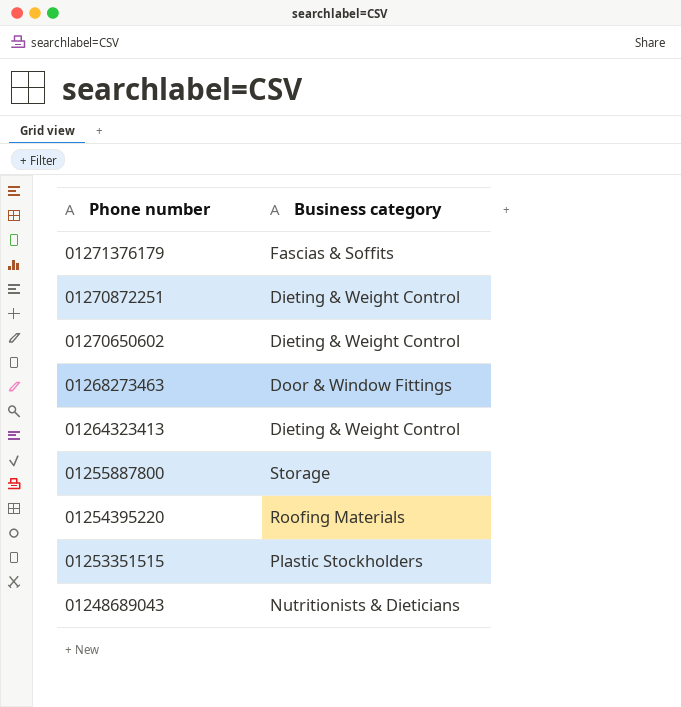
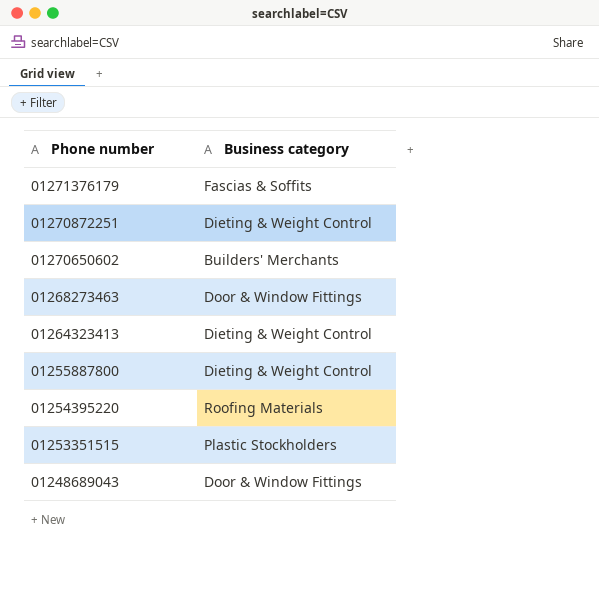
01270650602 | Business category: Dieting & Weight Control -> Builders' Merchants
01255887800 | Business category: Storage -> Dieting & Weight Control
01248689043 | Business category: Nutritionists & Dieticians -> Door & Window Fittings

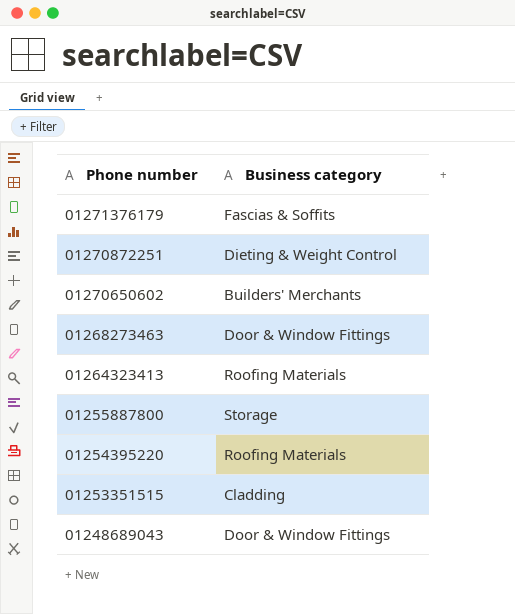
01264323413 | Business category: Dieting & Weight Control -> Roofing Materials
01255887800 | Business category: Dieting & Weight Control -> Storage
01253351515 | Business category: Plastic Stockholders -> Cladding

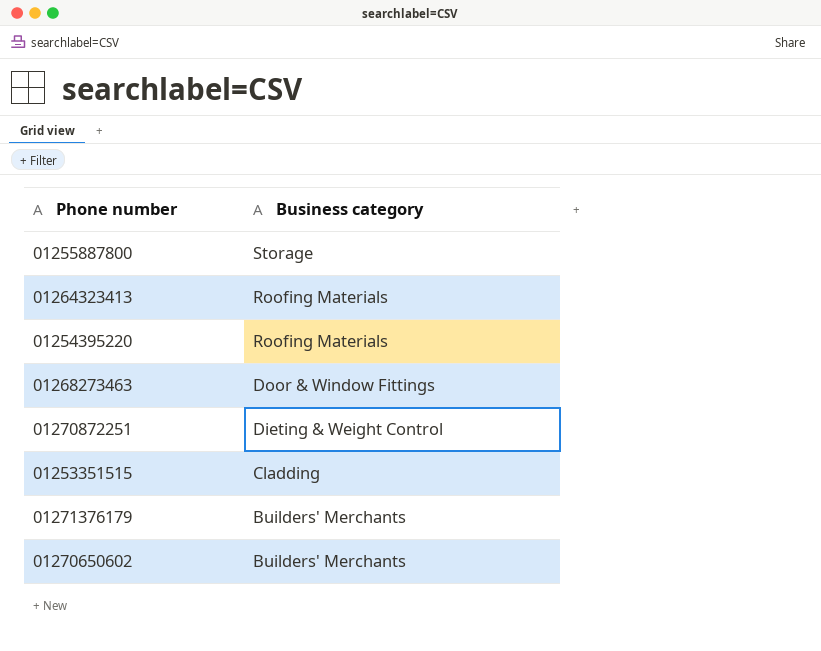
row order: Phone number descending -> Business category descending
row 01248689043: Door & Window Fittings -> none
01271376179 | Business category: Fascias & Soffits -> Builders' Merchants

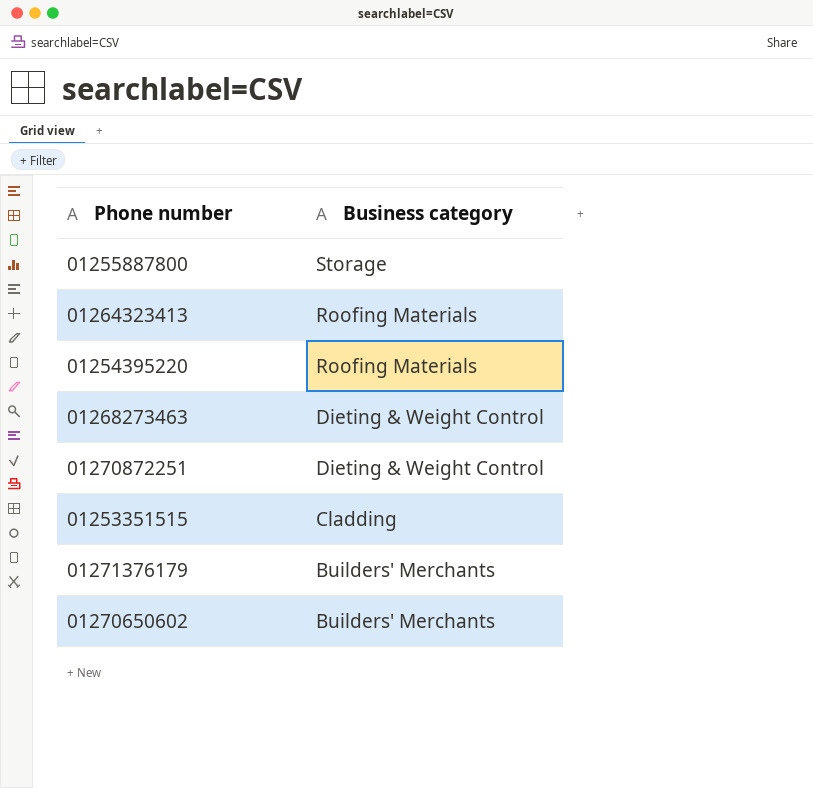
01268273463 | Business category: Door & Window Fittings -> Dieting & Weight Control

